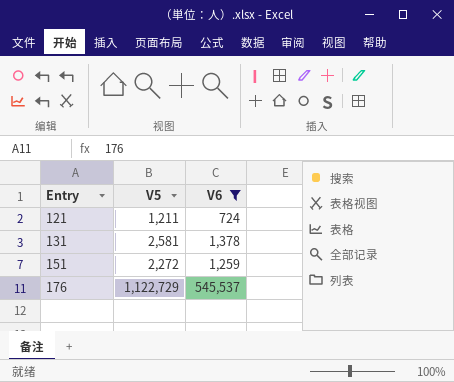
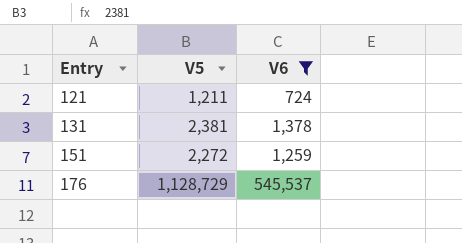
131 | V5: 2,581 -> 2,381
176 | V5: 1,122,729 -> 1,128,729

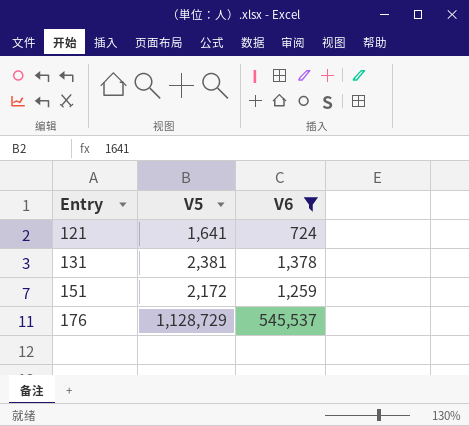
121 | V5: 1,211 -> 1,641
151 | V5: 2,272 -> 2,172

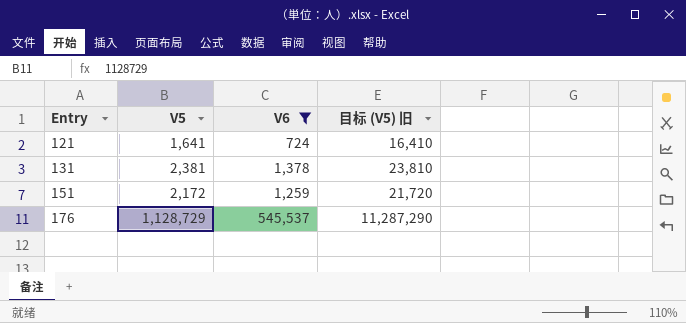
column 目标 (V5) 旧 | formula: none -> [V5] * 10

